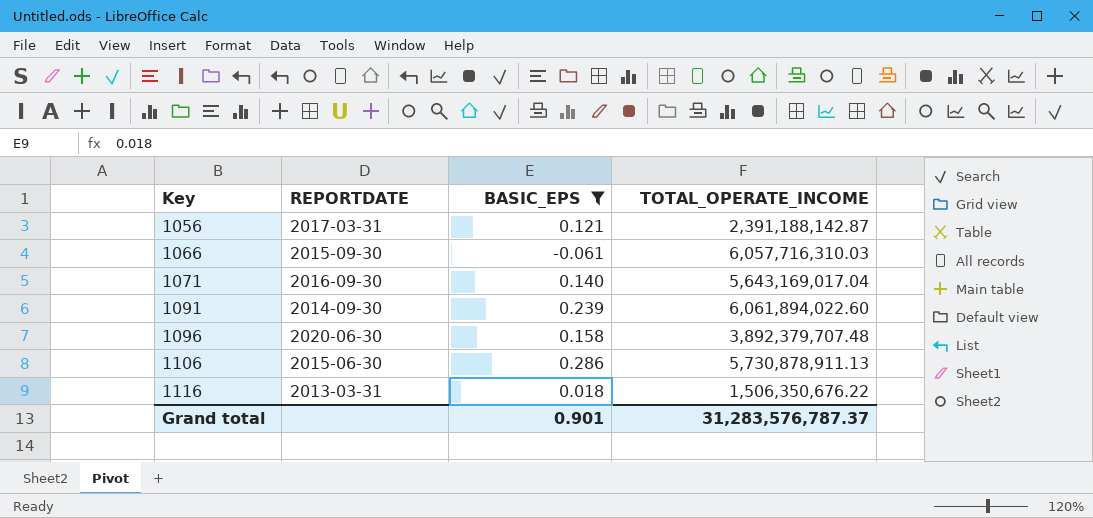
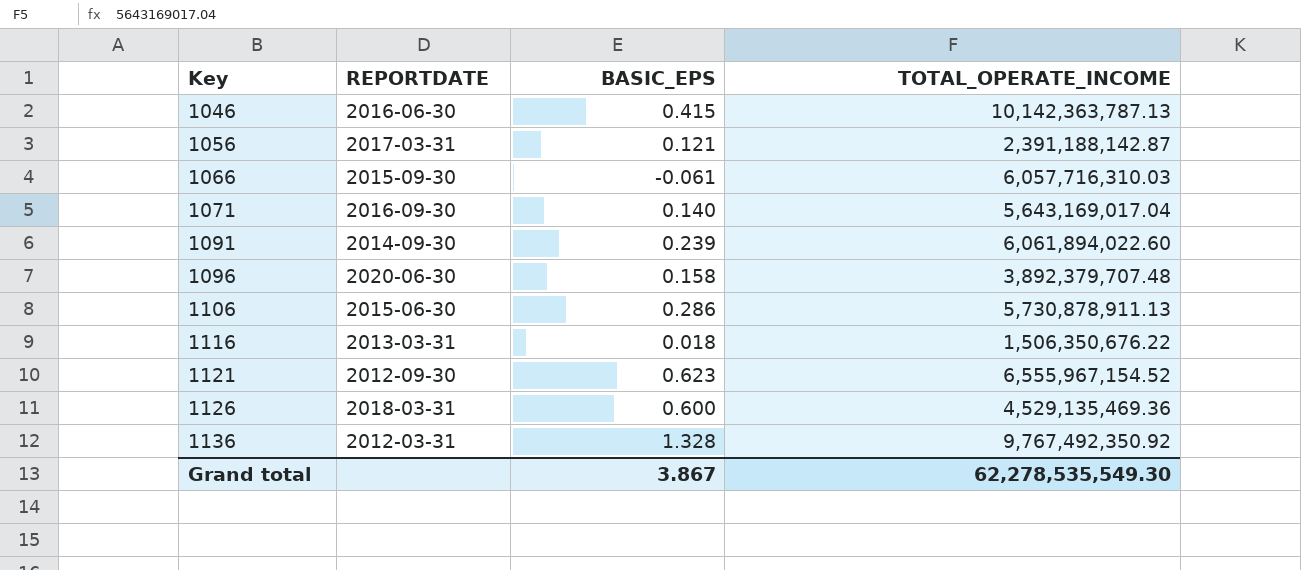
filter: BASIC_EPS <= 0.286 -> none
Grand total | BASIC_EPS: 0.901 -> 3.867
Grand total | TOTAL_OPERATE_INCOME: 31,283,576,787.37 -> 62,278,535,549.30

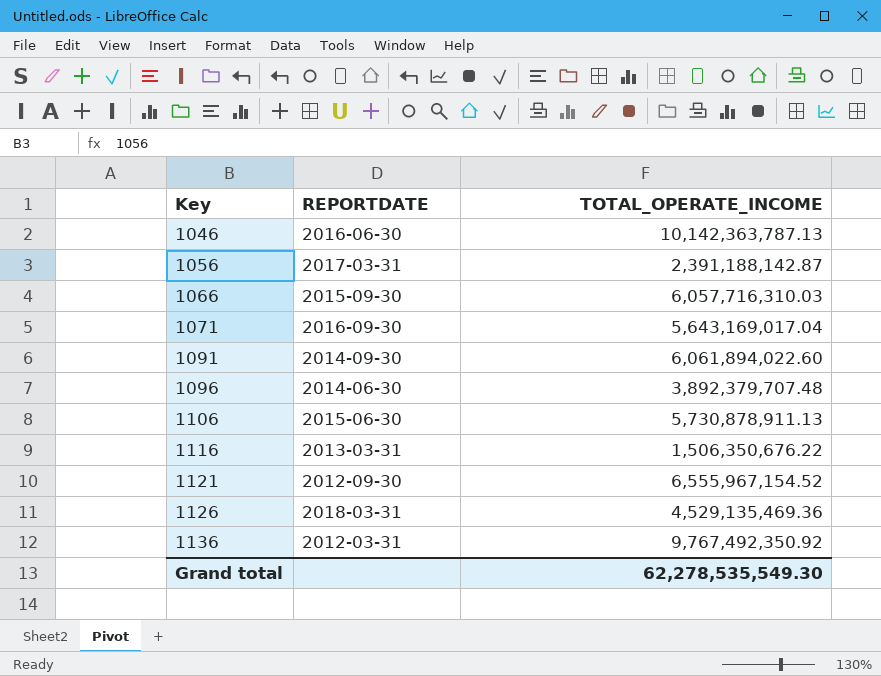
column BASIC_EPS | position: 3 -> none
1096 | REPORTDATE: 2020-06-30 -> 2014-06-30

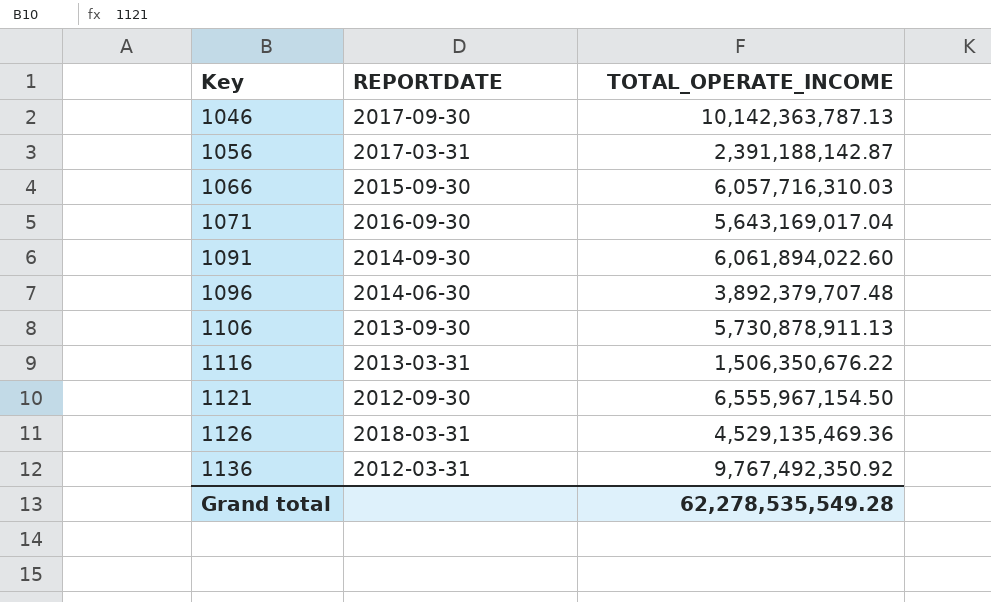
1046 | REPORTDATE: 2016-06-30 -> 2017-09-30
1106 | REPORTDATE: 2015-06-30 -> 2013-09-30
1121 | TOTAL_OPERATE_INCOME: 6,555,967,154.52 -> 6,555,967,154.50
Grand total | TOTAL_OPERATE_INCOME: 62,278,535,549.30 -> 62,278,535,549.28

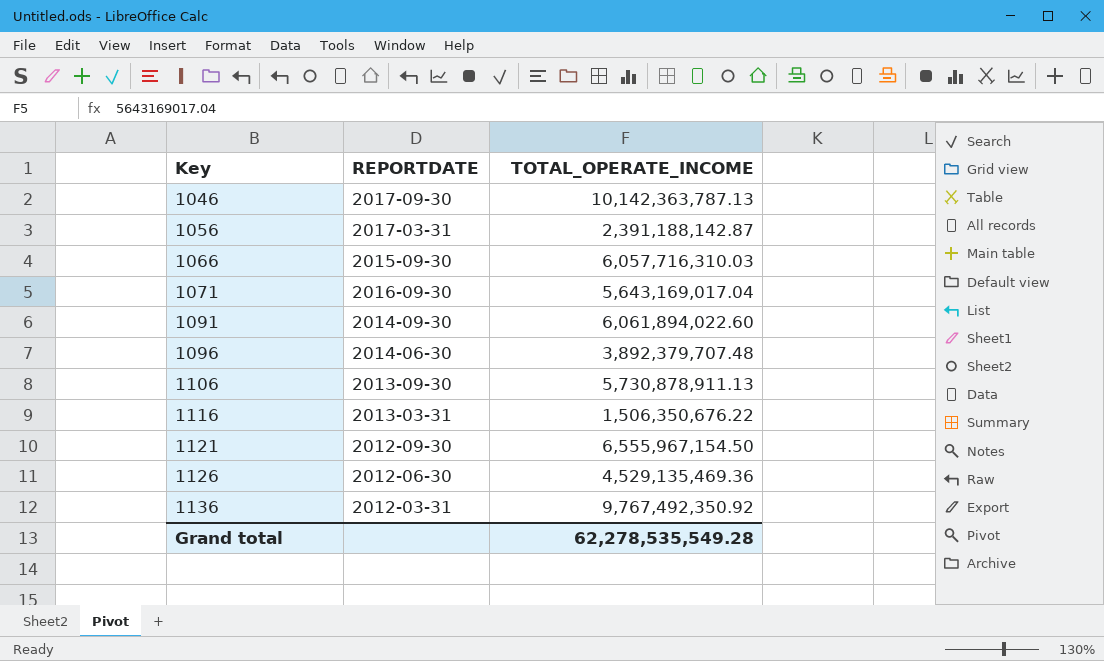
1126 | REPORTDATE: 2018-03-31 -> 2012-06-30

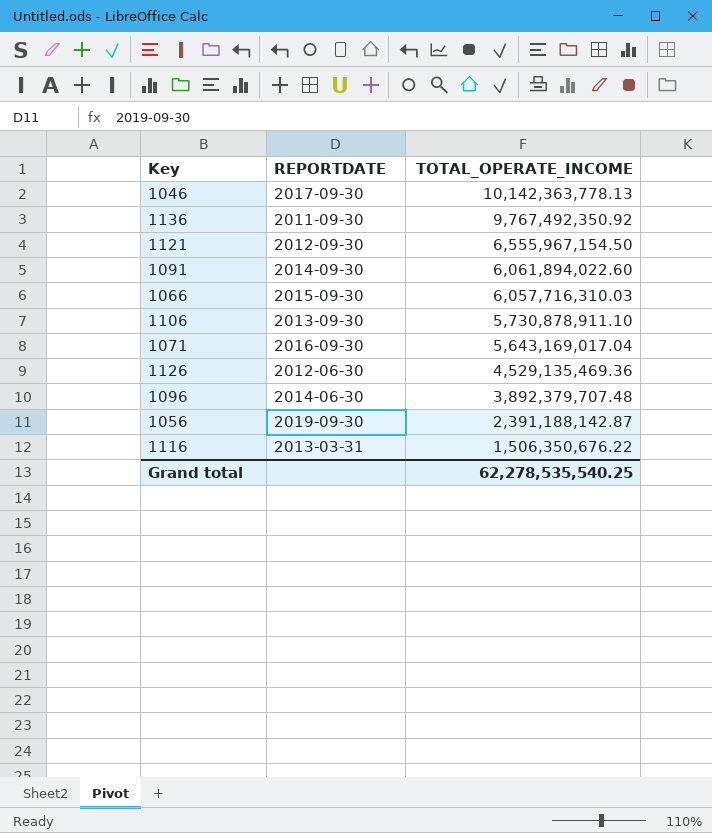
row order: Key ascending -> TOTAL_OPERATE_INCOME descending
1046 | TOTAL_OPERATE_INCOME: 10,142,363,787.13 -> 10,142,363,778.13
1136 | REPORTDATE: 2012-03-31 -> 2011-09-30
1106 | TOTAL_OPERATE_INCOME: 5,730,878,911.13 -> 5,730,878,911.10
1056 | REPORTDATE: 2017-03-31 -> 2019-09-30
Grand total | TOTAL_OPERATE_INCOME: 62,278,535,549.28 -> 62,278,535,540.25

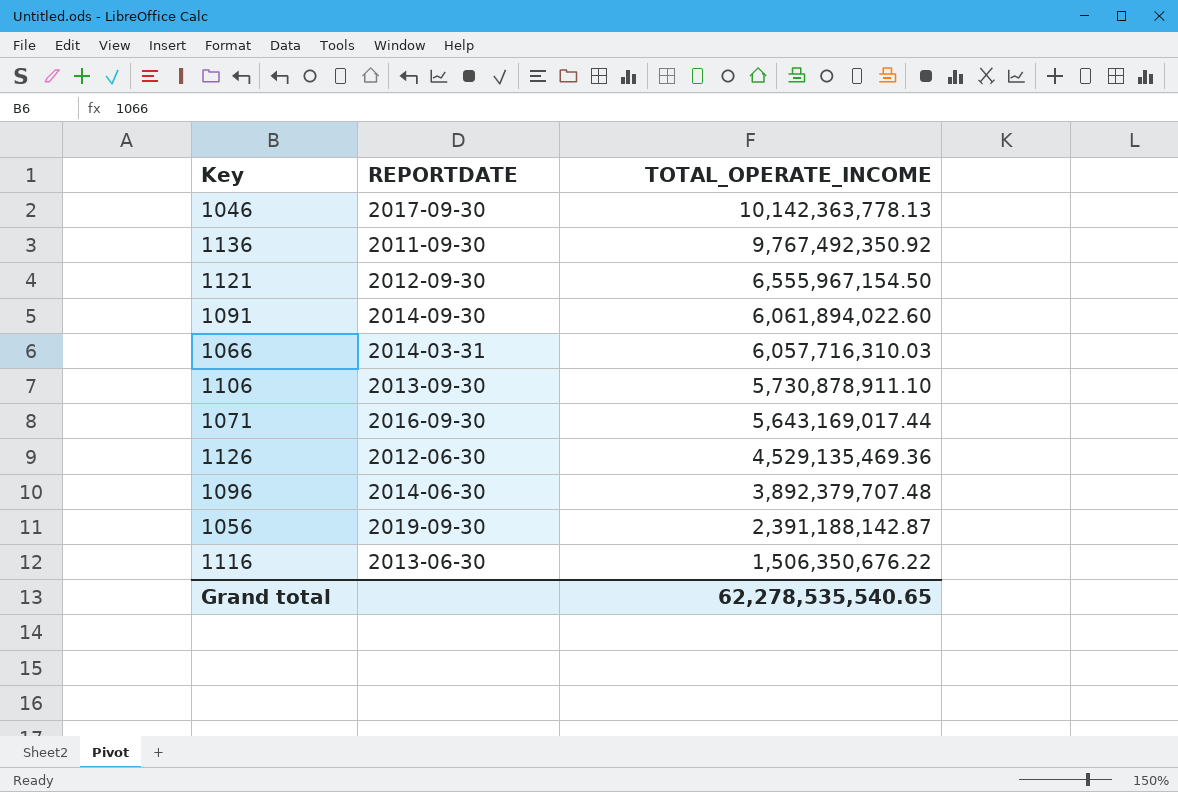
1066 | REPORTDATE: 2015-09-30 -> 2014-03-31
1071 | TOTAL_OPERATE_INCOME: 5,643,169,017.04 -> 5,643,169,017.44
1116 | REPORTDATE: 2013-03-31 -> 2013-06-30
Grand total | TOTAL_OPERATE_INCOME: 62,278,535,540.25 -> 62,278,535,540.65

